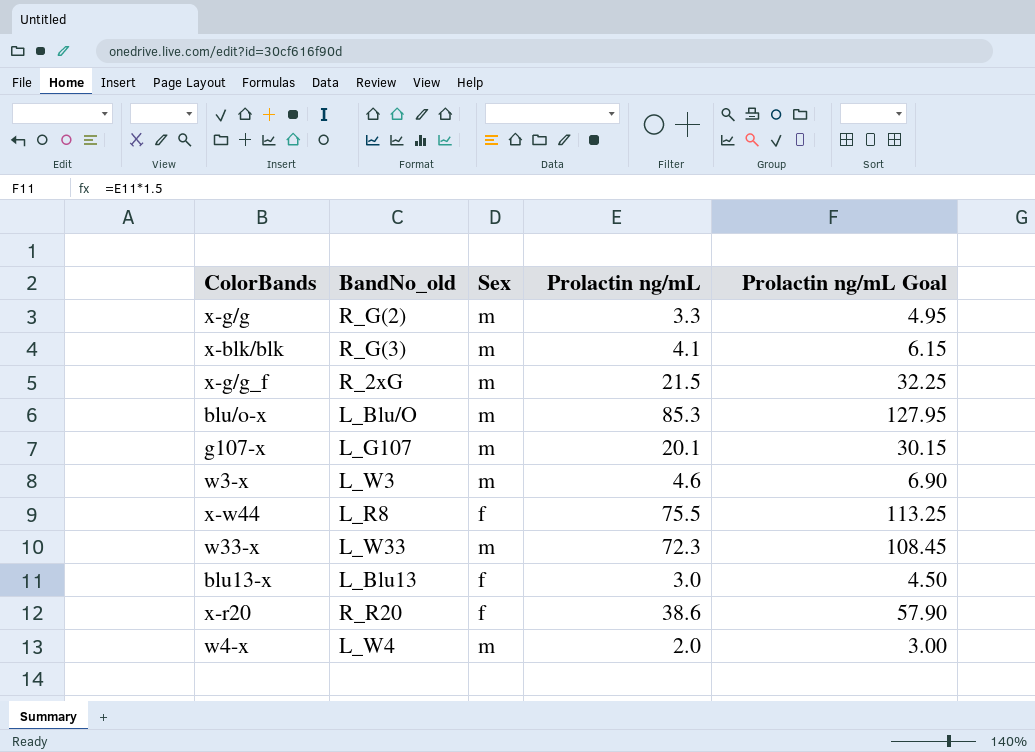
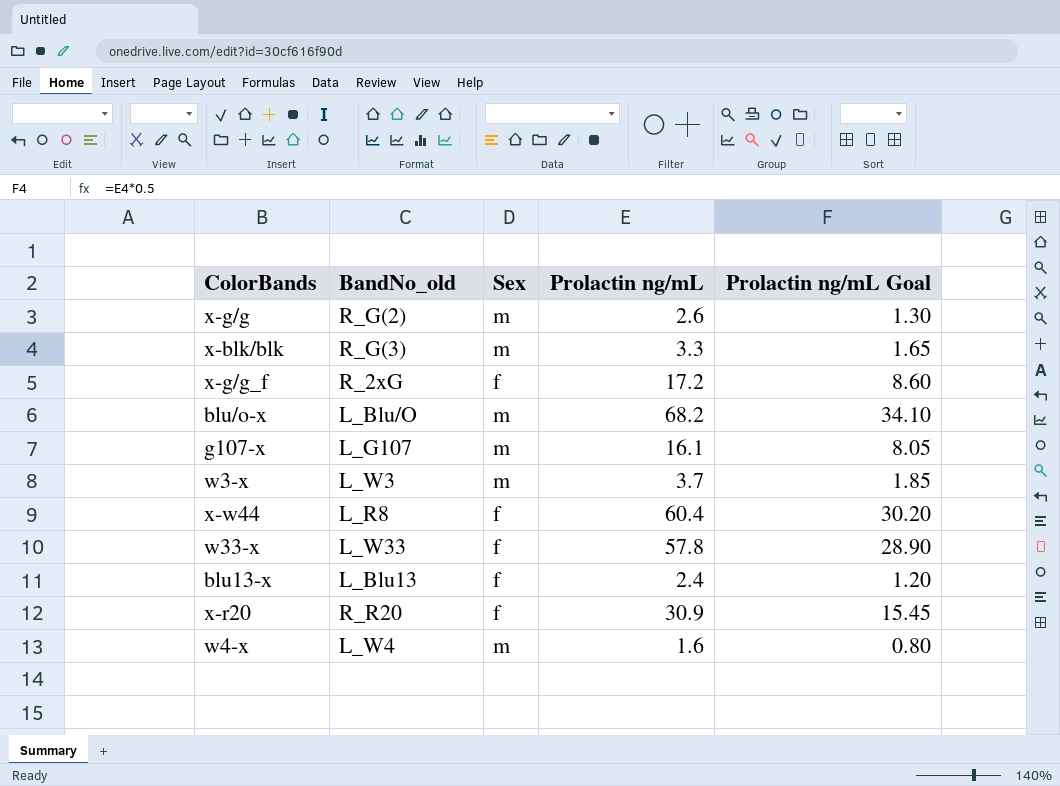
column Prolactin ng/mL Goal | formula: [Prolactin ng/mL] * 1.5 -> [Prolactin ng/mL] * 0.5
x-g/g | Prolactin ng/mL: 3.3 -> 2.6
x-blk/blk | Prolactin ng/mL: 4.1 -> 3.3
x-g/g_f | Sex: m -> f
x-g/g_f | Prolactin ng/mL: 21.5 -> 17.2
blu/o-x | Prolactin ng/mL: 85.3 -> 68.2
g107-x | Prolactin ng/mL: 20.1 -> 16.1
w3-x | Prolactin ng/mL: 4.6 -> 3.7
x-w44 | Prolactin ng/mL: 75.5 -> 60.4
w33-x | Sex: m -> f
w33-x | Prolactin ng/mL: 72.3 -> 57.8
blu13-x | Prolactin ng/mL: 3.0 -> 2.4
x-r20 | Prolactin ng/mL: 38.6 -> 30.9
w4-x | Prolactin ng/mL: 2.0 -> 1.6

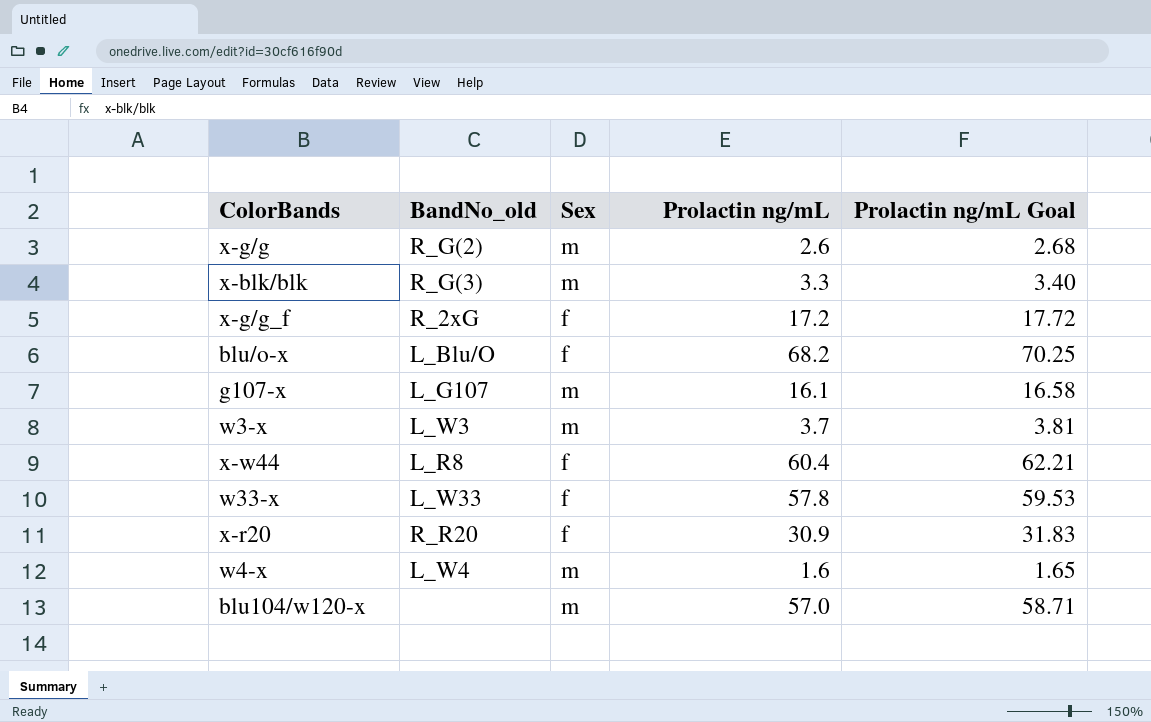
column Prolactin ng/mL Goal | formula: [Prolactin ng/mL] * 0.5 -> [Prolactin ng/mL] * 1.03
row blu13-x: L_Blu13 | f | 2.4 | 1.20 -> none
blu/o-x | Sex: m -> f
row blu104/w120-x: none -> none | m | 57.0 | 58.71

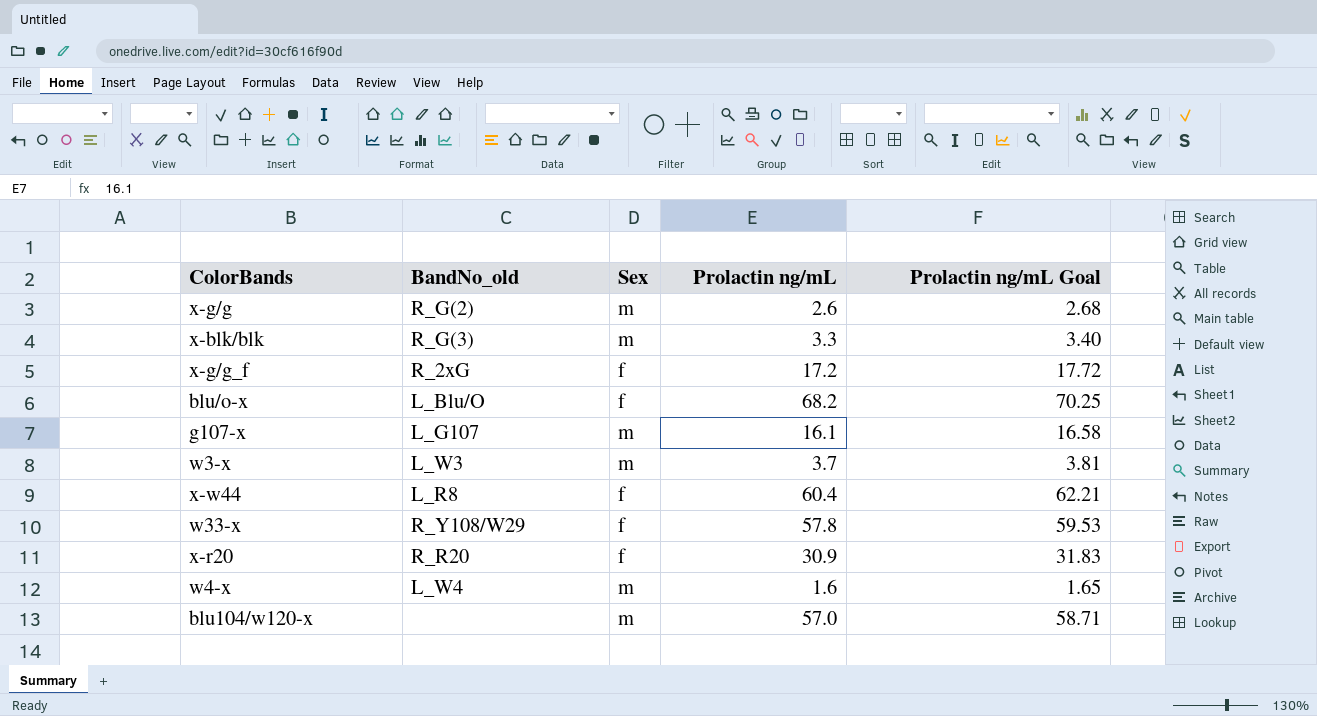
w33-x | BandNo_old: L_W33 -> R_Y108/W29

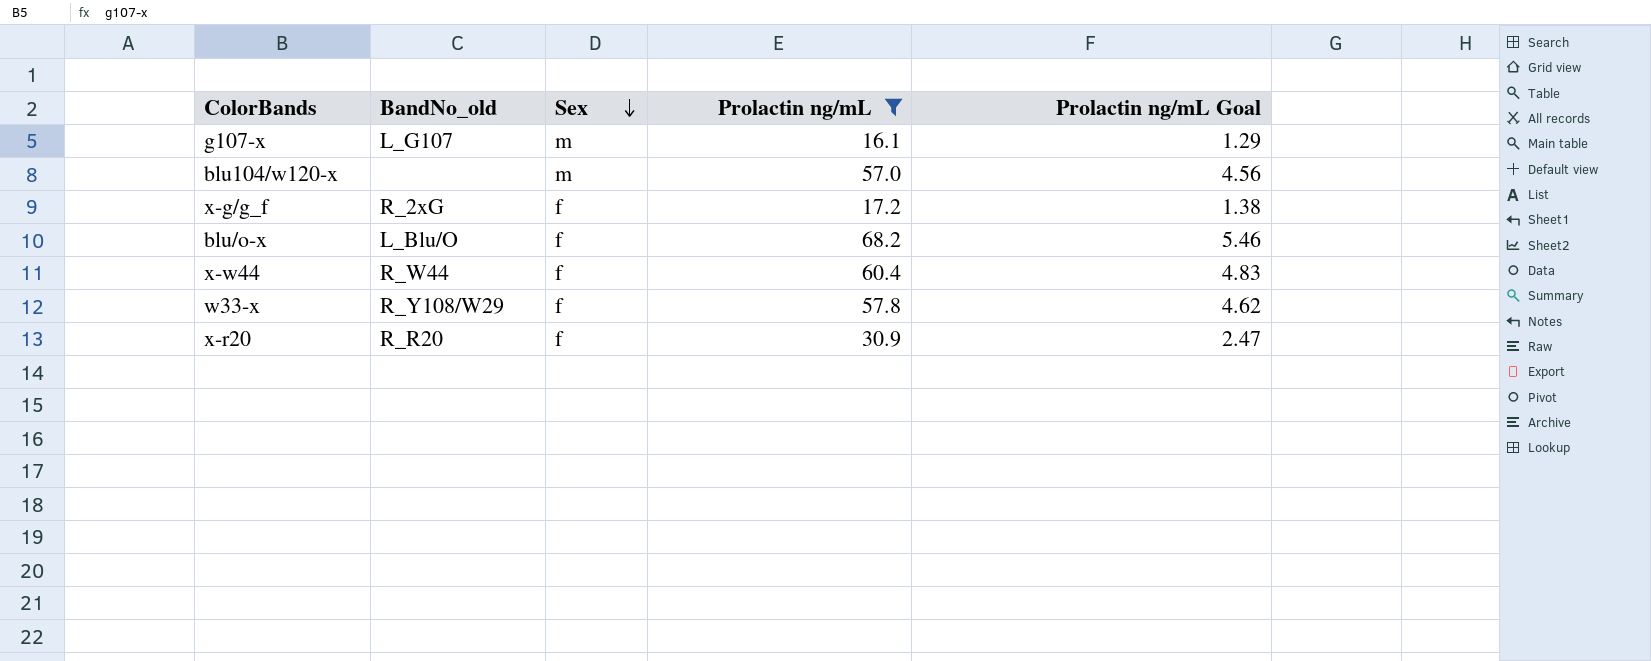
filter: none -> Prolactin ng/mL >= 16.1
row order: none -> Sex descending
column Prolactin ng/mL Goal | formula: [Prolactin ng/mL] * 1.03 -> [Prolactin ng/mL] * 0.08
x-w44 | BandNo_old: L_R8 -> R_W44

